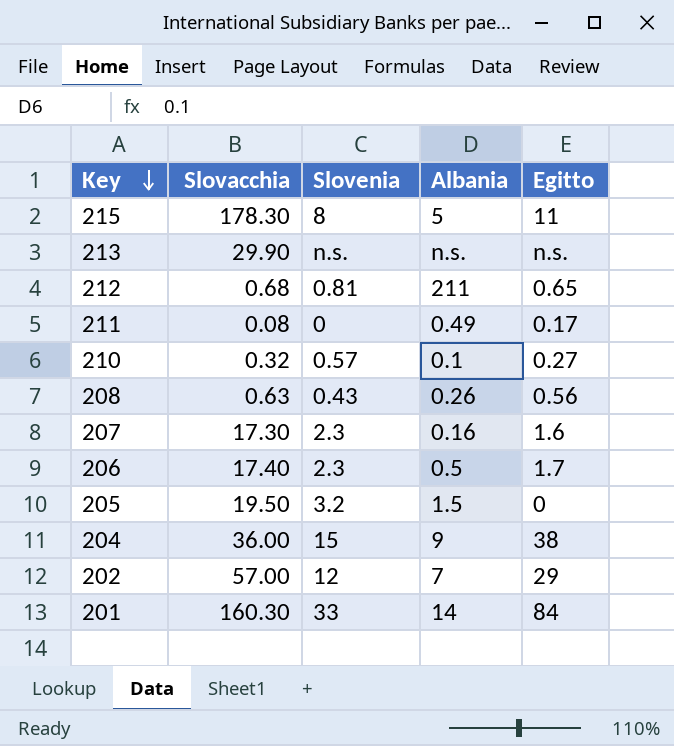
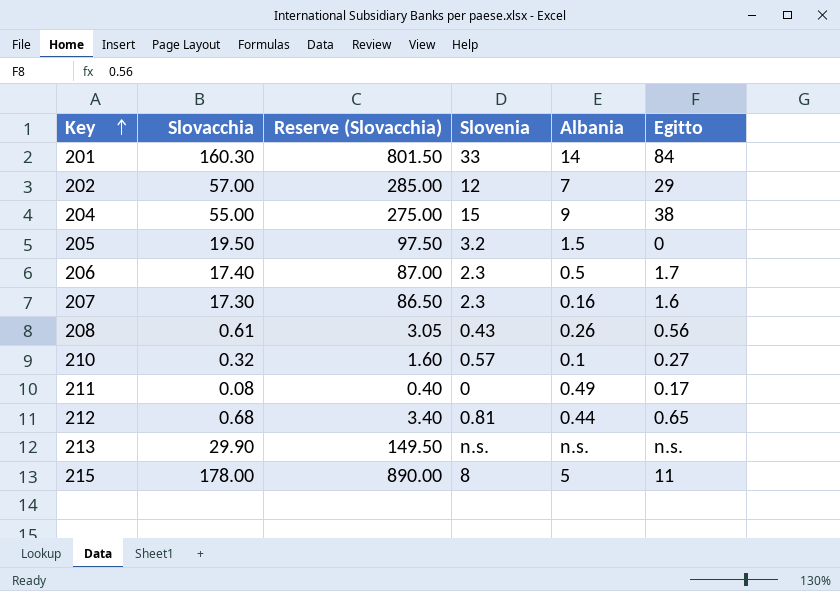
row order: Key descending -> Key ascending
column Reserve (Slovacchia) | formula: none -> [Slovacchia] * 5
204 | Slovacchia: 36.00 -> 55.00
208 | Slovacchia: 0.63 -> 0.61
212 | Albania: 211 -> 0.44
215 | Slovacchia: 178.30 -> 178.00

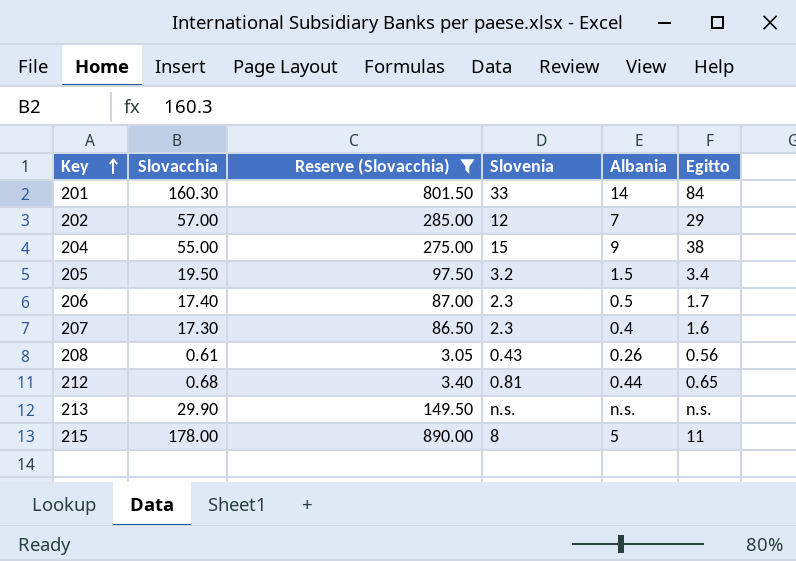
filter: none -> Reserve (Slovacchia) >= 3.05
205 | Egitto: 0 -> 3.4
207 | Albania: 0.16 -> 0.4

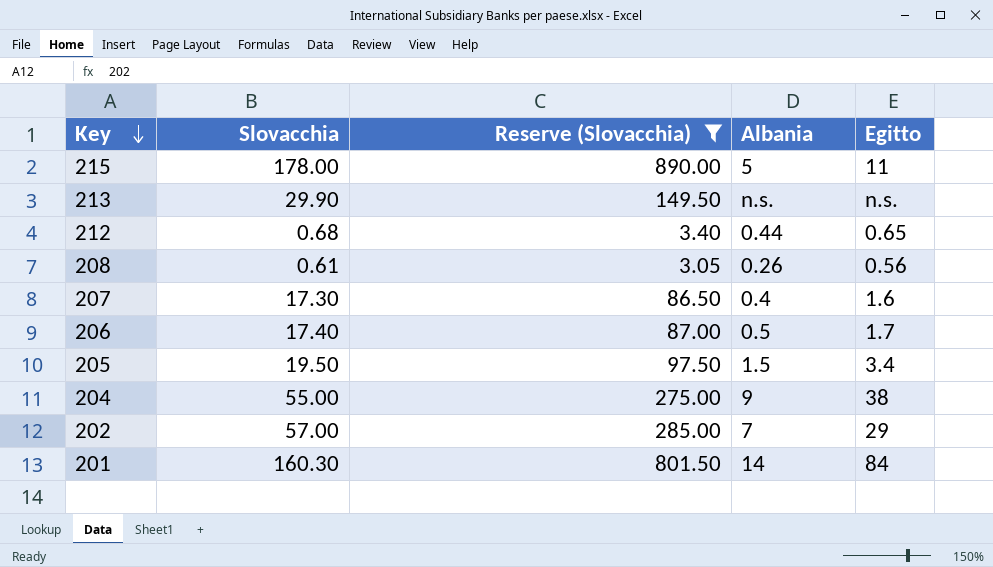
row order: Key ascending -> Key descending
column Slovenia | position: 4 -> none

